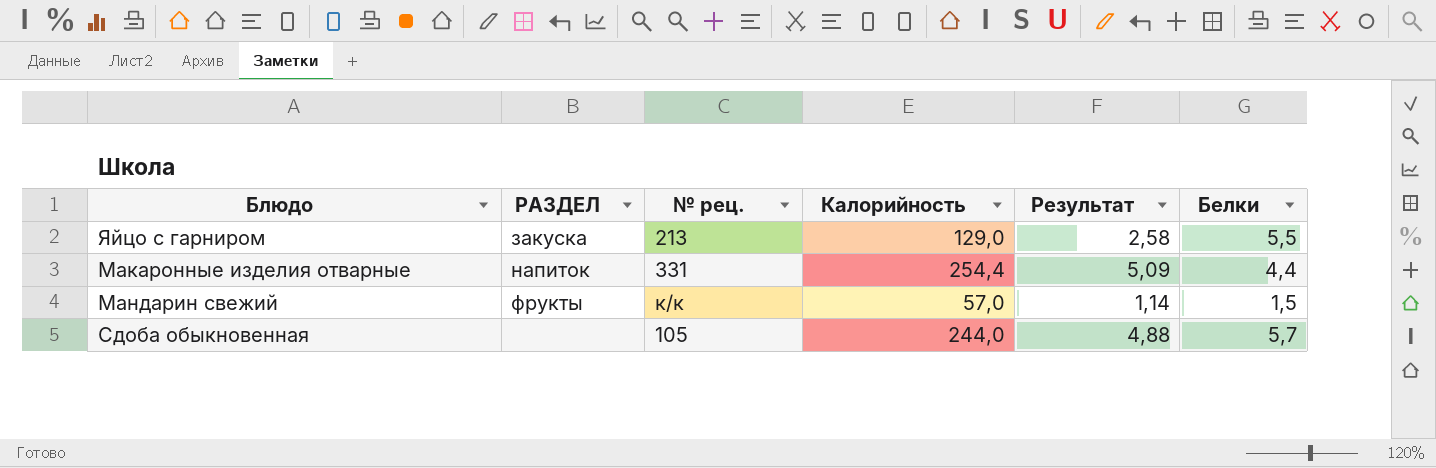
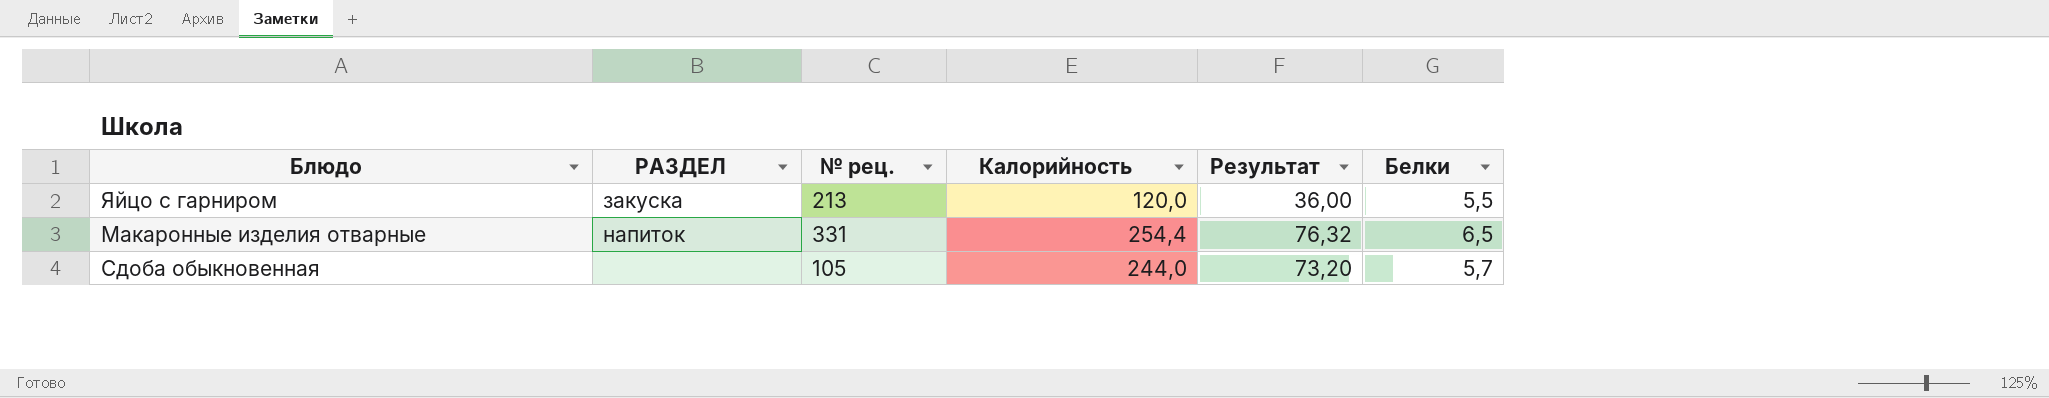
column Результат | formula: [Калорийность] * 0,02 -> [Калорийность] * 0,3
row Мандарин свежий: фрукты | к/к | 57,0 | 1,14 | 1,5 -> none
Яйцо с гарниром | Калорийность: 129,0 -> 120,0
Макаронные изделия отварные | Белки: 4,4 -> 6,5

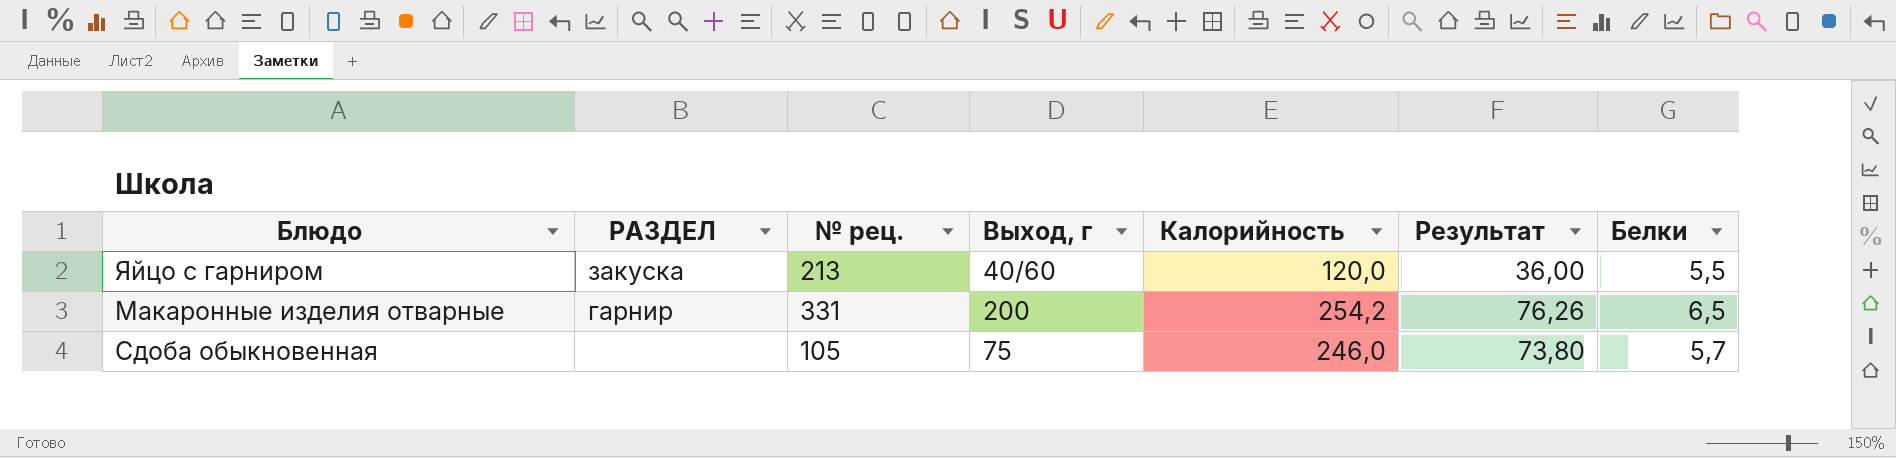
column Выход, г | position: none -> 4
Макаронные изделия отварные | РАЗДЕЛ: напиток -> гарнир
Макаронные изделия отварные | Калорийность: 254,4 -> 254,2
Макаронные изделия отварные | Результат: 76,32 -> 76,26
Сдоба обыкновенная | Калорийность: 244,0 -> 246,0
Сдоба обыкновенная | Результат: 73,20 -> 73,80

